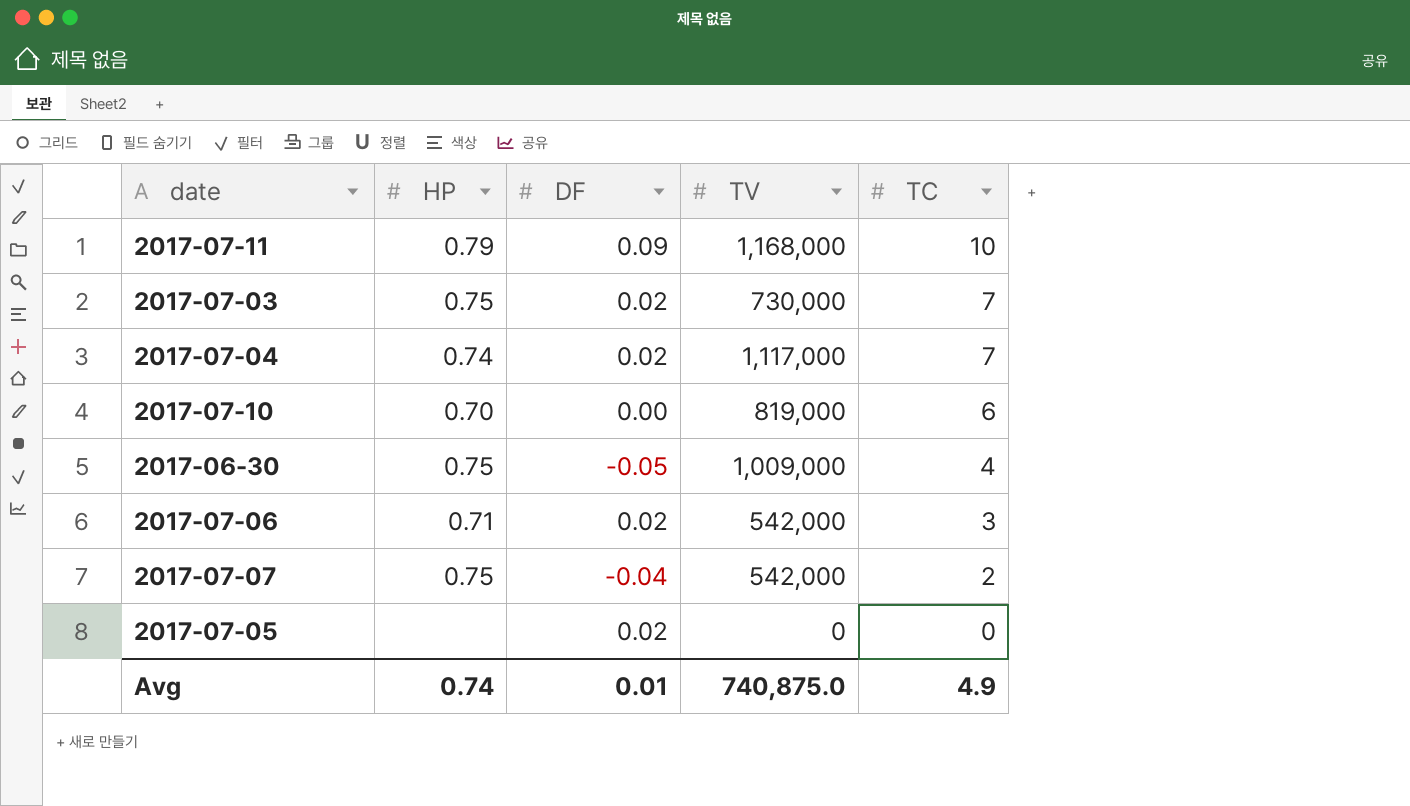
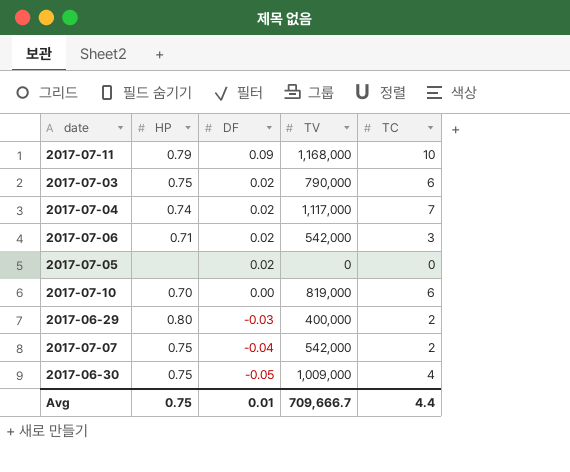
row order: TC descending -> DF descending
2017-07-03 | TV: 730,000 -> 790,000
2017-07-03 | TC: 7 -> 6
row 2017-06-29: none -> 0.80 | -0.03 | 400,000 | 2
Avg | HP: 0.74 -> 0.75
Avg | TV: 740,875.0 -> 709,666.7
Avg | TC: 4.9 -> 4.4

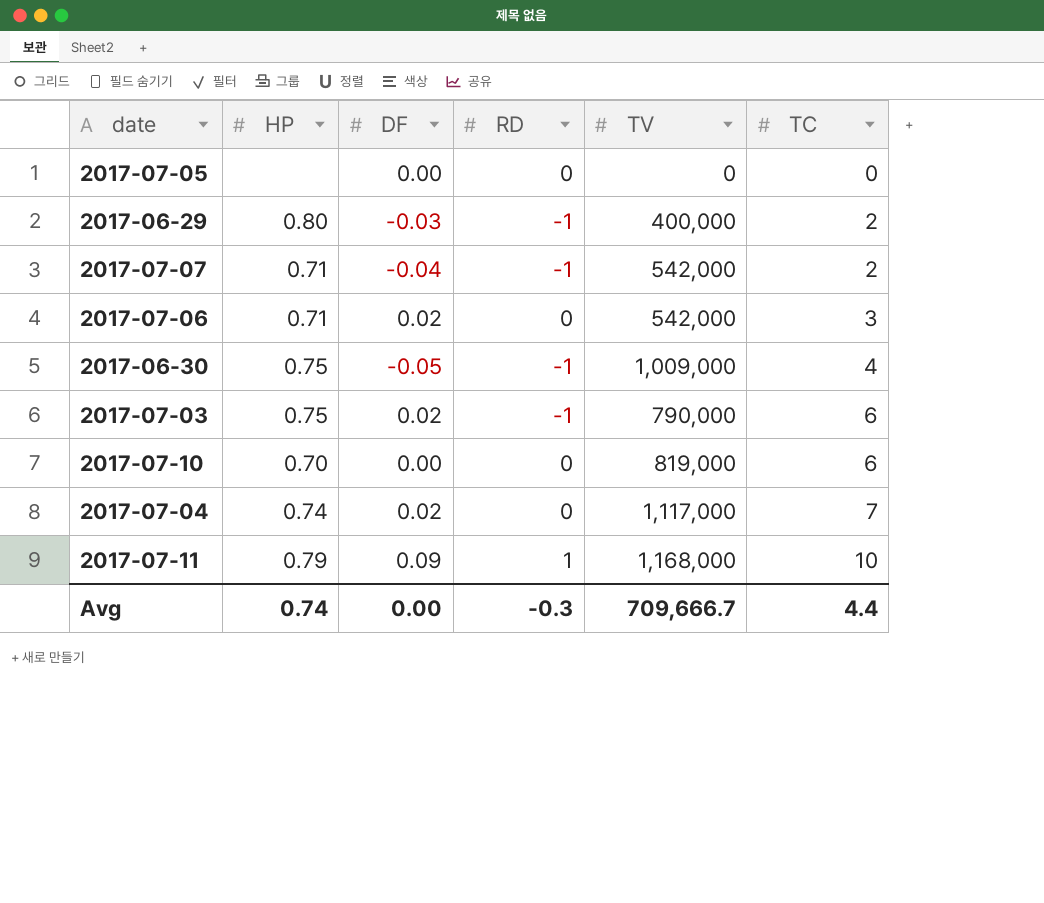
row order: DF descending -> TC ascending
column RD | position: none -> 4
2017-07-05 | DF: 0.02 -> 0.00
2017-07-07 | HP: 0.75 -> 0.71
Avg | HP: 0.75 -> 0.74
Avg | DF: 0.01 -> 0.00

